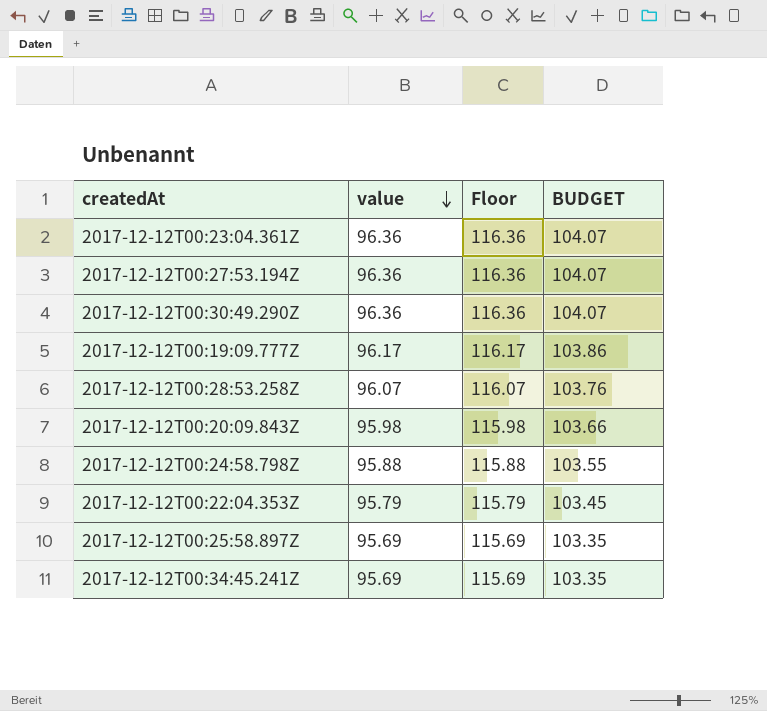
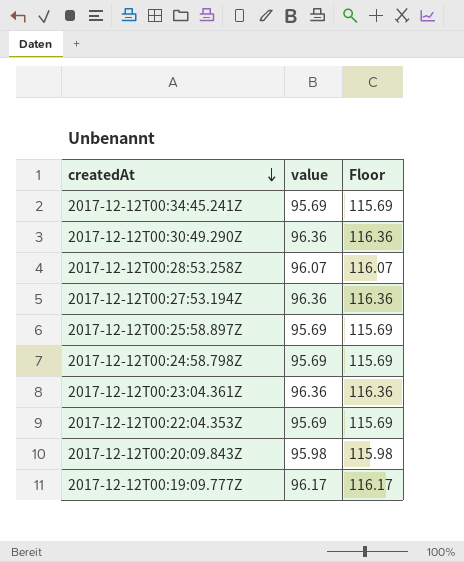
row order: value descending -> createdAt descending
column BUDGET | formula: [value] * 1.08 -> none
2017-12-12T00:24:58.798Z | value: 95.88 -> 95.69
2017-12-12T00:24:58.798Z | Floor: 115.88 -> 115.69
2017-12-12T00:22:04.353Z | value: 95.79 -> 95.69
2017-12-12T00:22:04.353Z | Floor: 115.79 -> 115.69

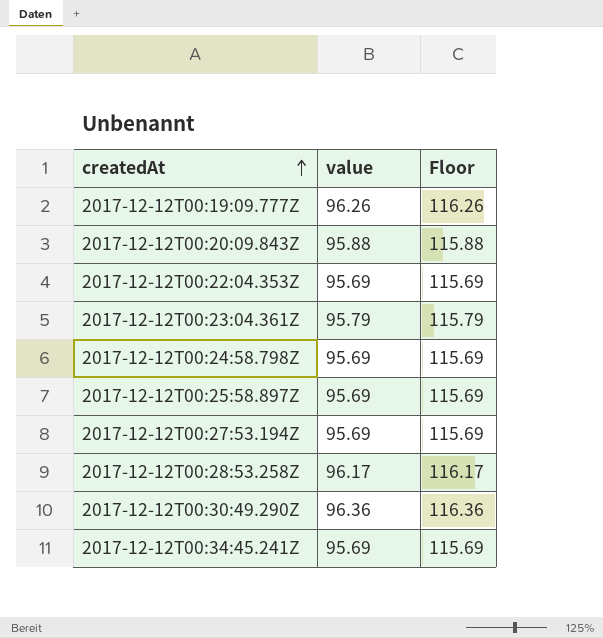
row order: createdAt descending -> createdAt ascending
2017-12-12T00:19:09.777Z | value: 96.17 -> 96.26
2017-12-12T00:19:09.777Z | Floor: 116.17 -> 116.26
2017-12-12T00:20:09.843Z | value: 95.98 -> 95.88
2017-12-12T00:20:09.843Z | Floor: 115.98 -> 115.88
2017-12-12T00:23:04.361Z | value: 96.36 -> 95.79
2017-12-12T00:23:04.361Z | Floor: 116.36 -> 115.79
2017-12-12T00:27:53.194Z | value: 96.36 -> 95.69
2017-12-12T00:27:53.194Z | Floor: 116.36 -> 115.69
2017-12-12T00:28:53.258Z | value: 96.07 -> 96.17
2017-12-12T00:28:53.258Z | Floor: 116.07 -> 116.17

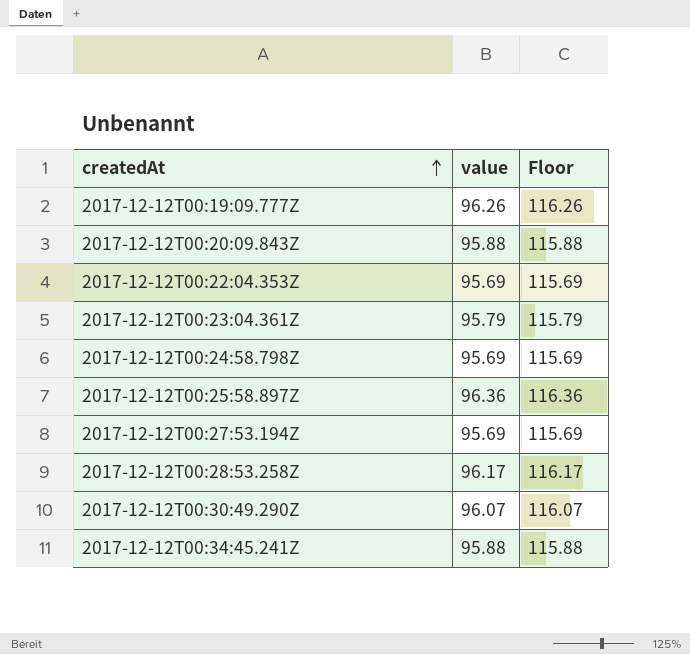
2017-12-12T00:25:58.897Z | value: 95.69 -> 96.36
2017-12-12T00:25:58.897Z | Floor: 115.69 -> 116.36
2017-12-12T00:30:49.290Z | value: 96.36 -> 96.07
2017-12-12T00:30:49.290Z | Floor: 116.36 -> 116.07
2017-12-12T00:34:45.241Z | value: 95.69 -> 95.88
2017-12-12T00:34:45.241Z | Floor: 115.69 -> 115.88

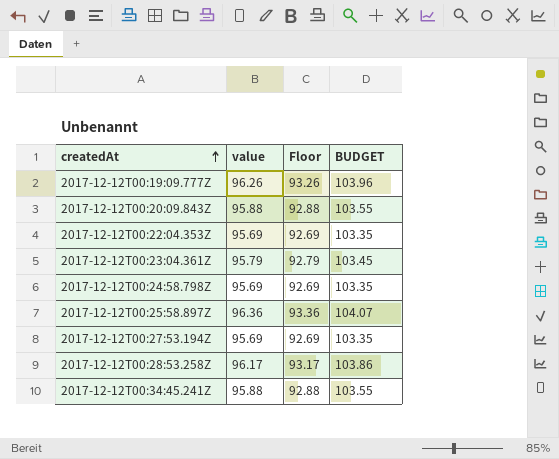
column Floor | formula: [value] + 20 -> [value] - 3
column BUDGET | formula: none -> [value] * 1.08
row 2017-12-12T00:30:49.290Z: 96.07 | 116.07 -> none

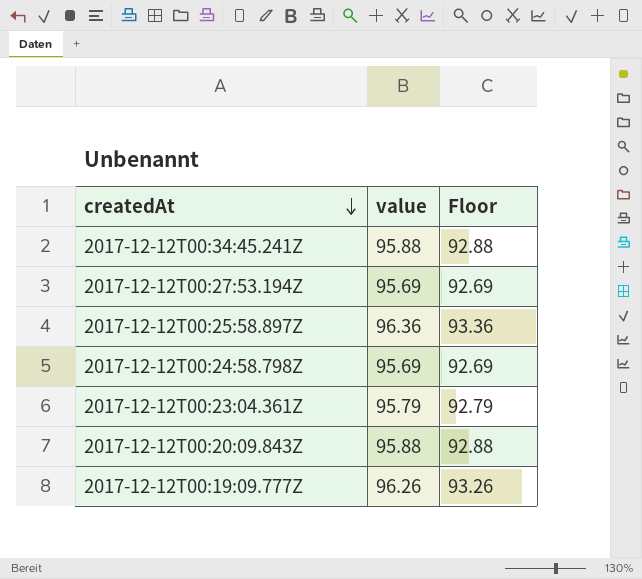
row order: createdAt ascending -> createdAt descending
column BUDGET | formula: [value] * 1.08 -> none
row 2017-12-12T00:22:04.353Z: 95.69 | 92.69 | 103.35 -> none
row 2017-12-12T00:28:53.258Z: 96.17 | 93.17 | 103.86 -> none

